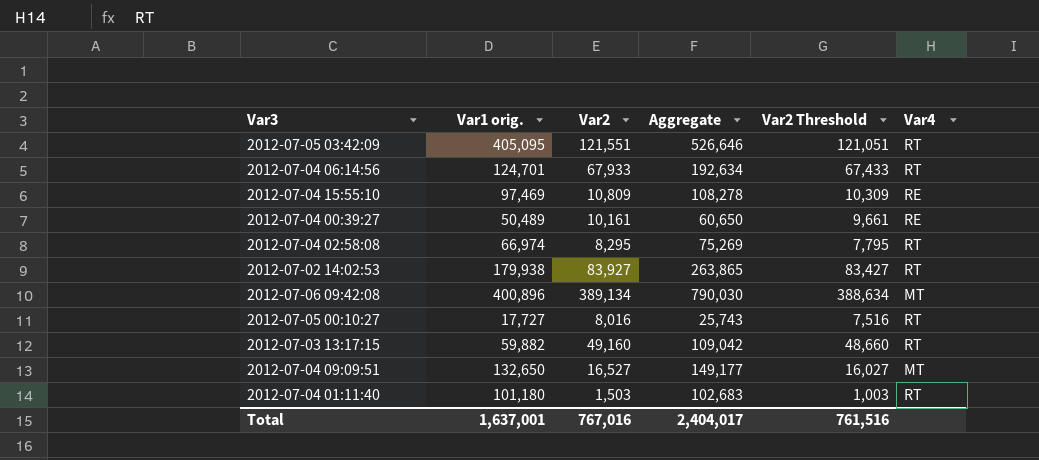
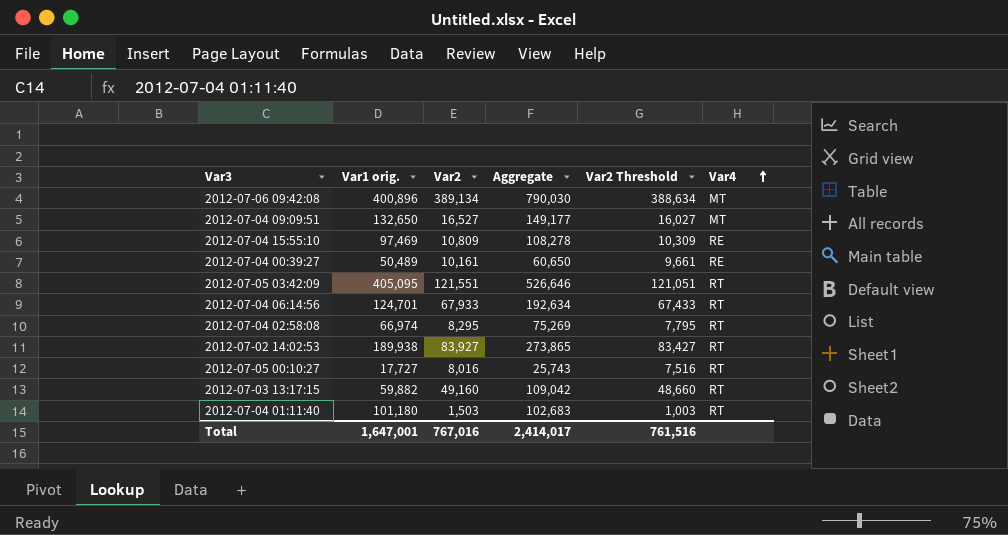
row order: none -> Var4 ascending
2012-07-02 14:02:53 | Var1 orig.: 179,938 -> 189,938
2012-07-02 14:02:53 | Aggregate: 263,865 -> 273,865
Total | Var1 orig.: 1,637,001 -> 1,647,001
Total | Aggregate: 2,404,017 -> 2,414,017

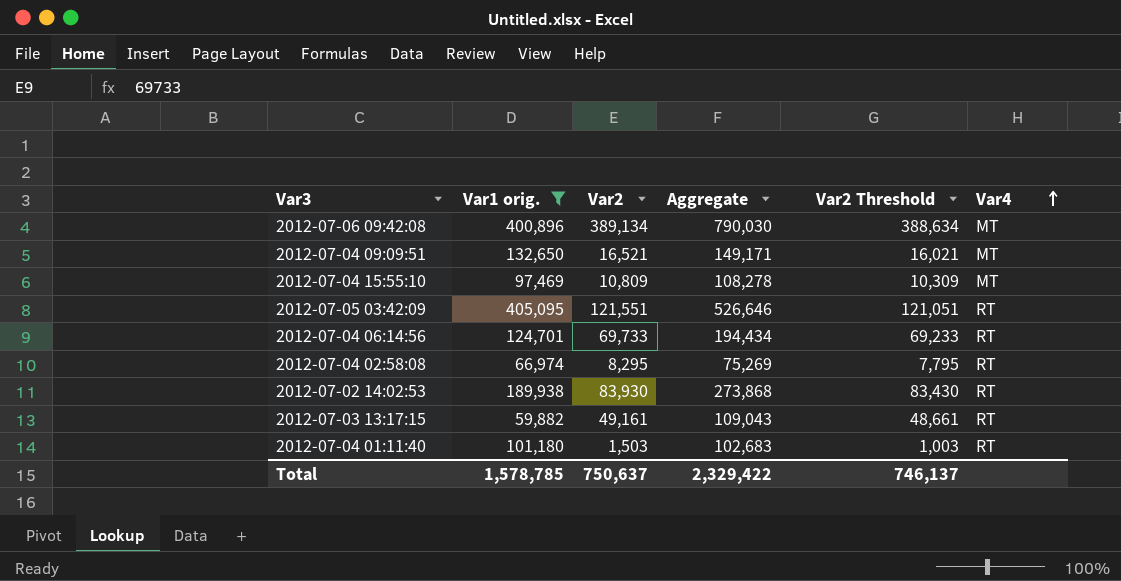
filter: none -> Var1 orig. >= 59,882
2012-07-04 09:09:51 | Var2: 16,527 -> 16,521
2012-07-04 09:09:51 | Aggregate: 149,177 -> 149,171
2012-07-04 09:09:51 | Var2 Threshold: 16,027 -> 16,021
2012-07-04 15:55:10 | Var4: RE -> MT
2012-07-04 06:14:56 | Var2: 67,933 -> 69,733
2012-07-04 06:14:56 | Aggregate: 192,634 -> 194,434
2012-07-04 06:14:56 | Var2 Threshold: 67,433 -> 69,233
2012-07-02 14:02:53 | Var2: 83,927 -> 83,930
2012-07-02 14:02:53 | Aggregate: 273,865 -> 273,868
2012-07-02 14:02:53 | Var2 Threshold: 83,427 -> 83,430
2012-07-03 13:17:15 | Var2: 49,160 -> 49,161
2012-07-03 13:17:15 | Aggregate: 109,042 -> 109,043
2012-07-03 13:17:15 | Var2 Threshold: 48,660 -> 48,661
Total | Var1 orig.: 1,647,001 -> 1,578,785
Total | Var2: 767,016 -> 750,637
Total | Aggregate: 2,414,017 -> 2,329,422
Total | Var2 Threshold: 761,516 -> 746,137

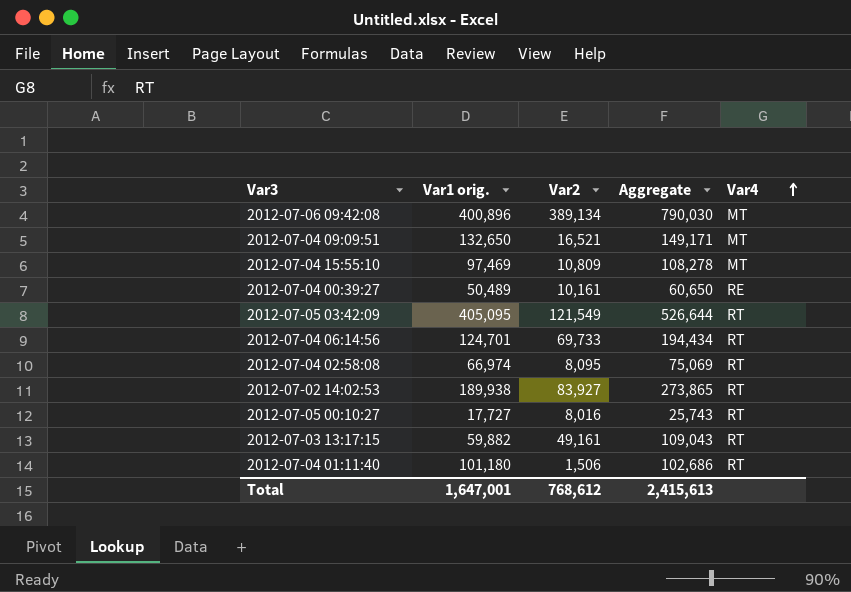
filter: Var1 orig. >= 59,882 -> none
column Var2 Threshold | formula: [Var2] - 500 -> none
2012-07-05 03:42:09 | Var2: 121,551 -> 121,549
2012-07-05 03:42:09 | Aggregate: 526,646 -> 526,644
2012-07-04 02:58:08 | Var2: 8,295 -> 8,095
2012-07-04 02:58:08 | Aggregate: 75,269 -> 75,069
2012-07-02 14:02:53 | Var2: 83,930 -> 83,927
2012-07-02 14:02:53 | Aggregate: 273,868 -> 273,865
2012-07-04 01:11:40 | Var2: 1,503 -> 1,506
2012-07-04 01:11:40 | Aggregate: 102,683 -> 102,686
Total | Var1 orig.: 1,578,785 -> 1,647,001
Total | Var2: 750,637 -> 768,612
Total | Aggregate: 2,329,422 -> 2,415,613

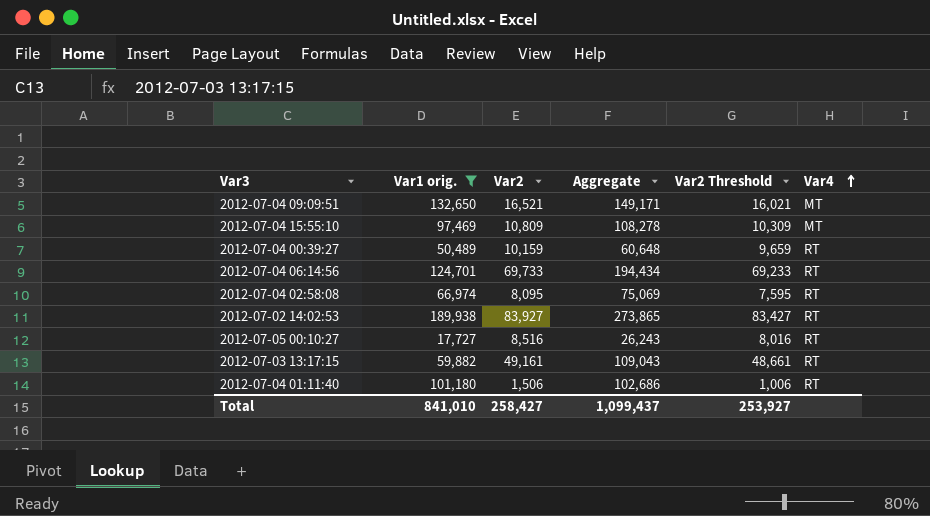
filter: none -> Var1 orig. <= 189,938
column Var2 Threshold | formula: none -> [Var2] - 500
2012-07-04 00:39:27 | Var2: 10,161 -> 10,159
2012-07-04 00:39:27 | Aggregate: 60,650 -> 60,648
2012-07-04 00:39:27 | Var4: RE -> RT
2012-07-05 00:10:27 | Var2: 8,016 -> 8,516
2012-07-05 00:10:27 | Aggregate: 25,743 -> 26,243
Total | Var1 orig.: 1,647,001 -> 841,010
Total | Var2: 768,612 -> 258,427
Total | Aggregate: 2,415,613 -> 1,099,437

